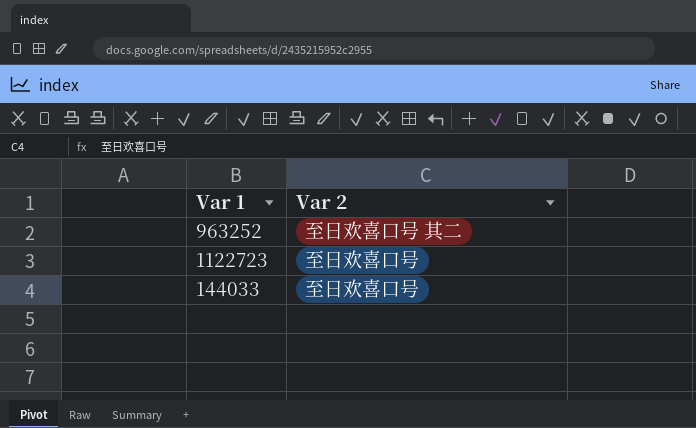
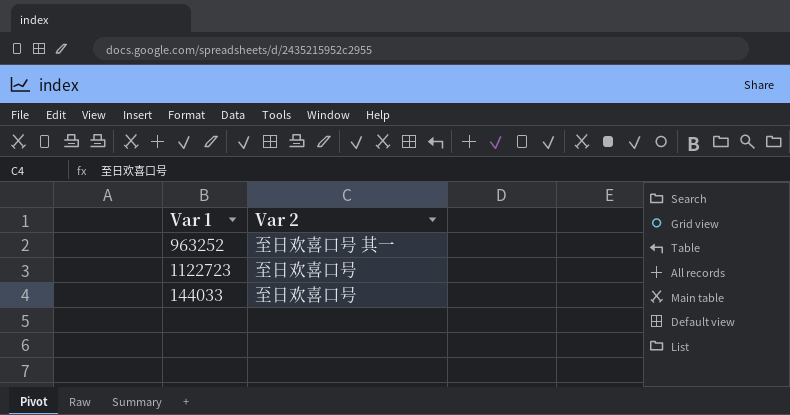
963252 | Var 2: 至日欢喜口号 其二 -> 至日欢喜口号 其一

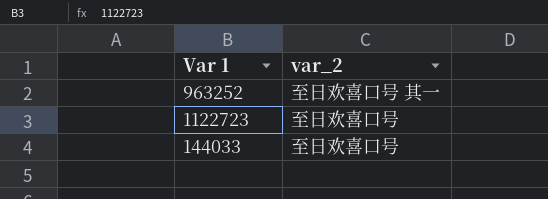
column name: Var 2 -> var_2

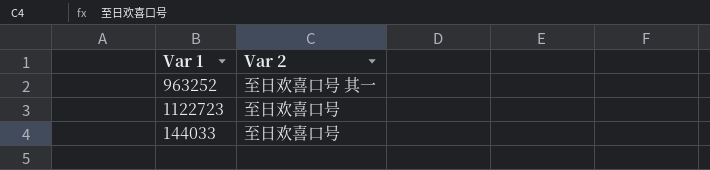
column name: var_2 -> Var 2

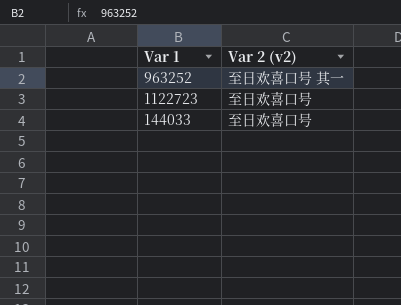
column name: Var 2 -> Var 2 (v2)

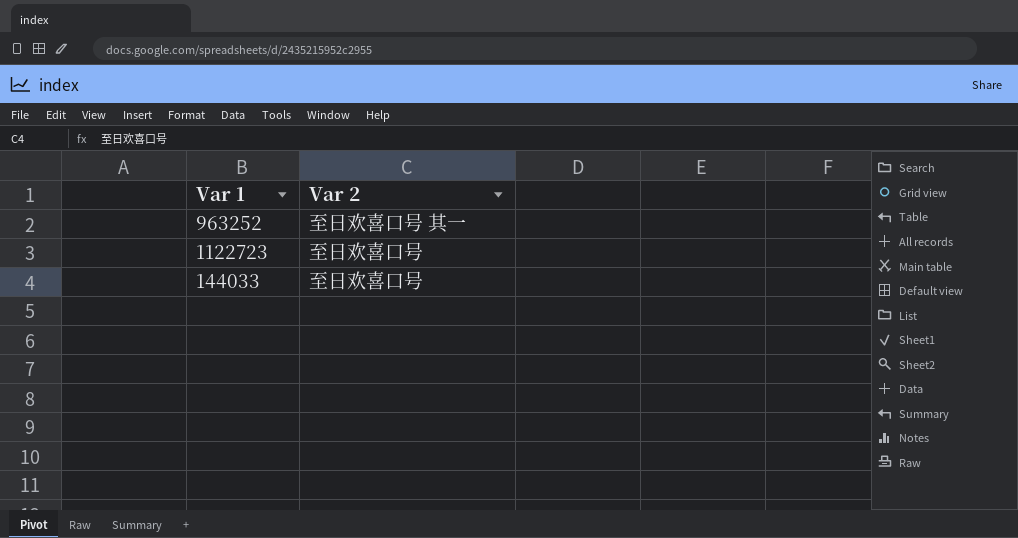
column name: Var 2 (v2) -> Var 2

